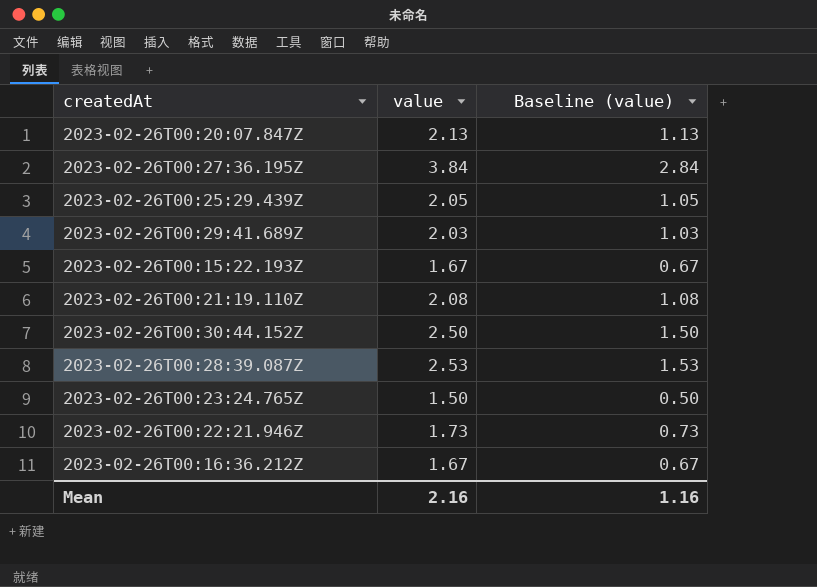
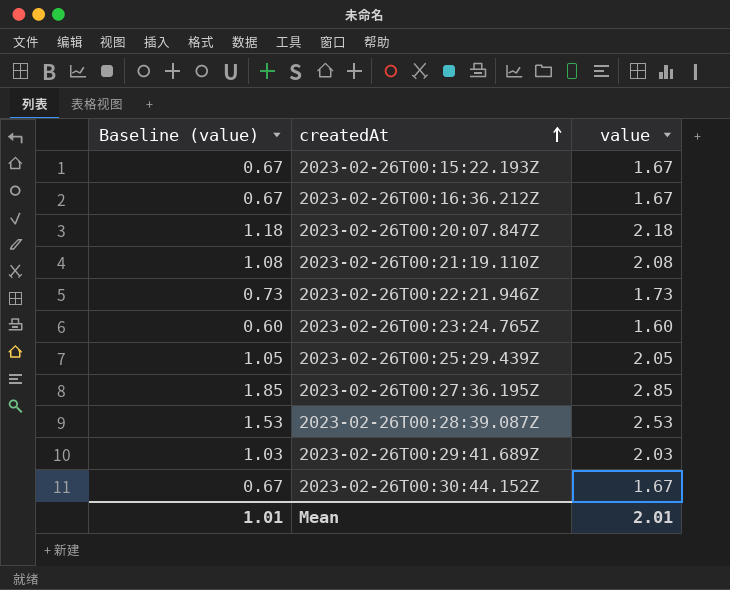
row order: none -> createdAt ascending
column Baseline (value) | position: 3 -> 1
2023-02-26T00:20:07.847Z | Baseline (value): 1.13 -> 1.18
2023-02-26T00:20:07.847Z | value: 2.13 -> 2.18
2023-02-26T00:23:24.765Z | Baseline (value): 0.50 -> 0.60
2023-02-26T00:23:24.765Z | value: 1.50 -> 1.60
2023-02-26T00:27:36.195Z | Baseline (value): 2.84 -> 1.85
2023-02-26T00:27:36.195Z | value: 3.84 -> 2.85
2023-02-26T00:30:44.152Z | Baseline (value): 1.50 -> 0.67
2023-02-26T00:30:44.152Z | value: 2.50 -> 1.67
Mean | Baseline (value): 1.16 -> 1.01
Mean | value: 2.16 -> 2.01

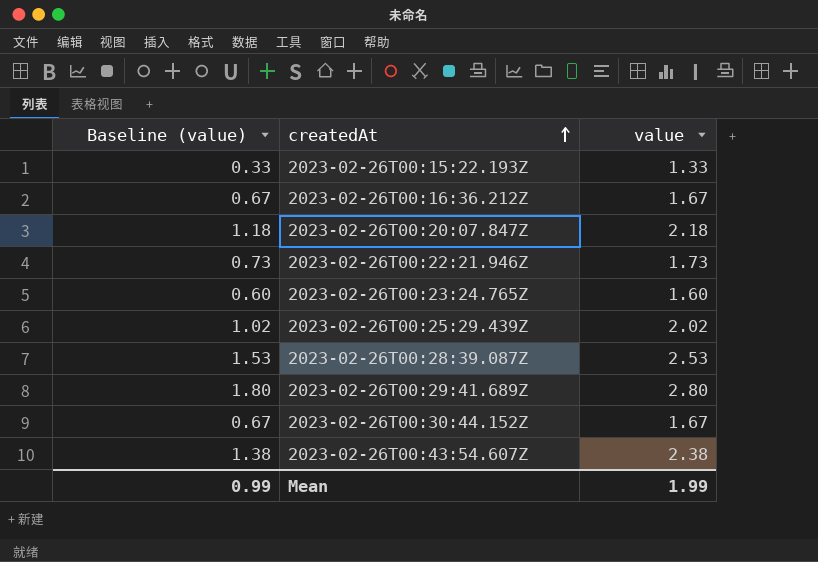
row 2023-02-26T00:21:19.110Z: 1.08 | 2.08 -> none
row 2023-02-26T00:27:36.195Z: 1.85 | 2.85 -> none
2023-02-26T00:15:22.193Z | Baseline (value): 0.67 -> 0.33
2023-02-26T00:15:22.193Z | value: 1.67 -> 1.33
2023-02-26T00:25:29.439Z | Baseline (value): 1.05 -> 1.02
2023-02-26T00:25:29.439Z | value: 2.05 -> 2.02
2023-02-26T00:29:41.689Z | Baseline (value): 1.03 -> 1.80
2023-02-26T00:29:41.689Z | value: 2.03 -> 2.80
row 2023-02-26T00:43:54.607Z: none -> 1.38 | 2.38
Mean | Baseline (value): 1.01 -> 0.99
Mean | value: 2.01 -> 1.99

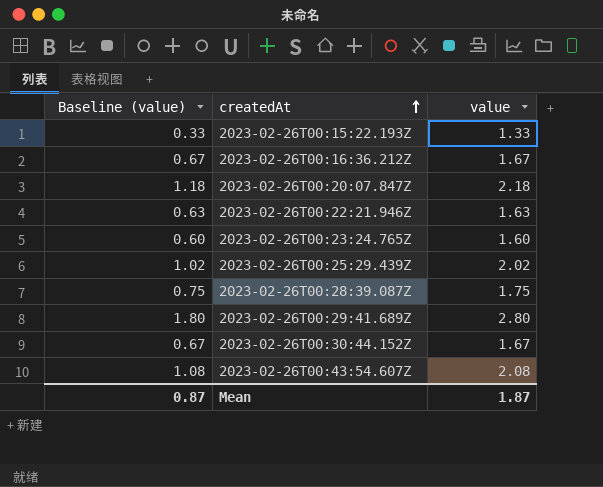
2023-02-26T00:22:21.946Z | Baseline (value): 0.73 -> 0.63
2023-02-26T00:22:21.946Z | value: 1.73 -> 1.63
2023-02-26T00:28:39.087Z | Baseline (value): 1.53 -> 0.75
2023-02-26T00:28:39.087Z | value: 2.53 -> 1.75
2023-02-26T00:43:54.607Z | Baseline (value): 1.38 -> 1.08
2023-02-26T00:43:54.607Z | value: 2.38 -> 2.08
Mean | Baseline (value): 0.99 -> 0.87
Mean | value: 1.99 -> 1.87

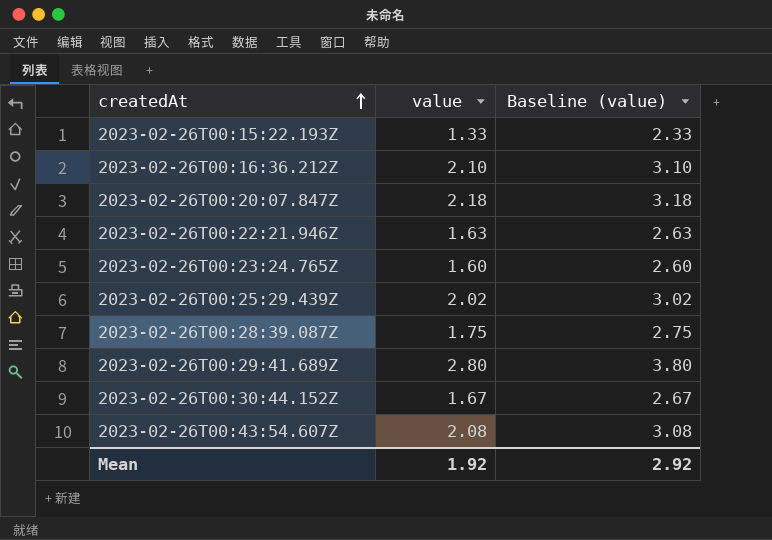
column Baseline (value) | formula: [value] - 1 -> [value] + 1
column Baseline (value) | position: 1 -> 3
2023-02-26T00:16:36.212Z | value: 1.67 -> 2.10
Mean | value: 1.87 -> 1.92
Mean | Baseline (value): 0.87 -> 2.92

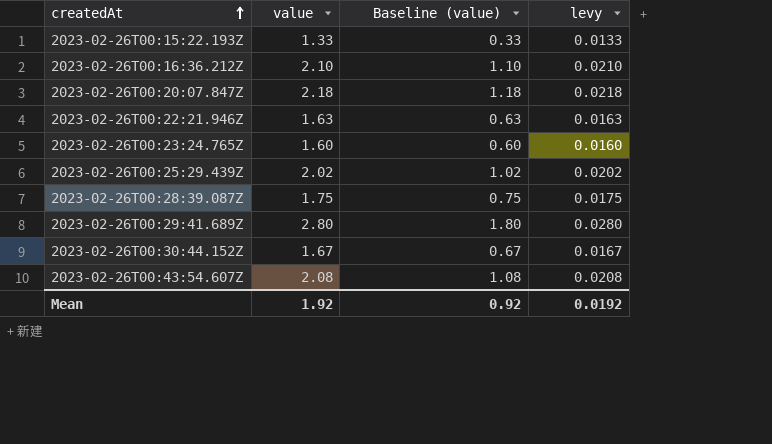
column Baseline (value) | formula: [value] + 1 -> [value] - 1
column levy | formula: none -> [value] * 0.01
Mean | Baseline (value): 2.92 -> 0.92

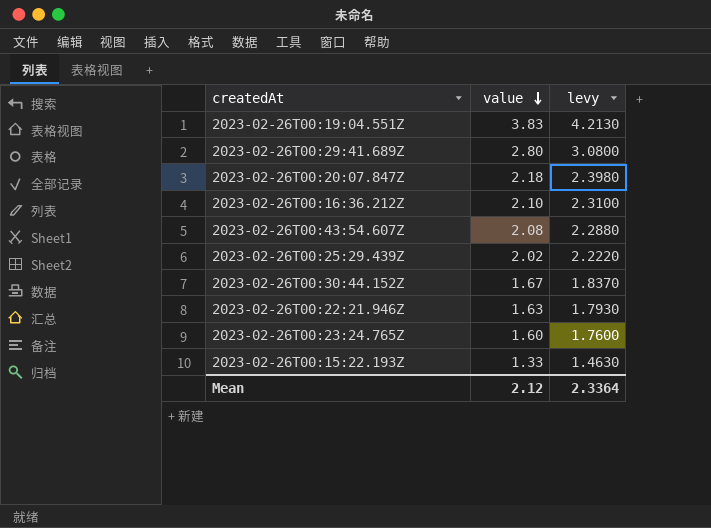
row order: createdAt ascending -> value descending
column Baseline (value) | formula: [value] - 1 -> none
column levy | formula: [value] * 0.01 -> [value] * 1.1
row 2023-02-26T00:28:39.087Z: 1.75 | 0.75 | 0.0175 -> none
row 2023-02-26T00:19:04.551Z: none -> 3.83 | 4.2130
Mean | value: 1.92 -> 2.12
Mean | levy: 0.0192 -> 2.3364

